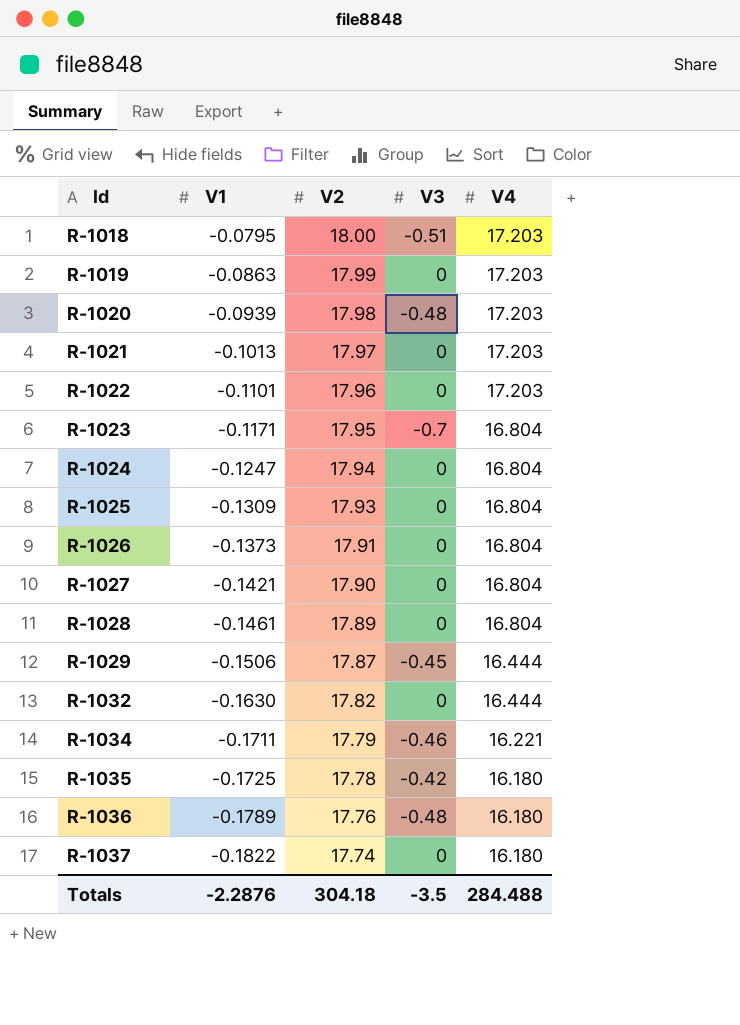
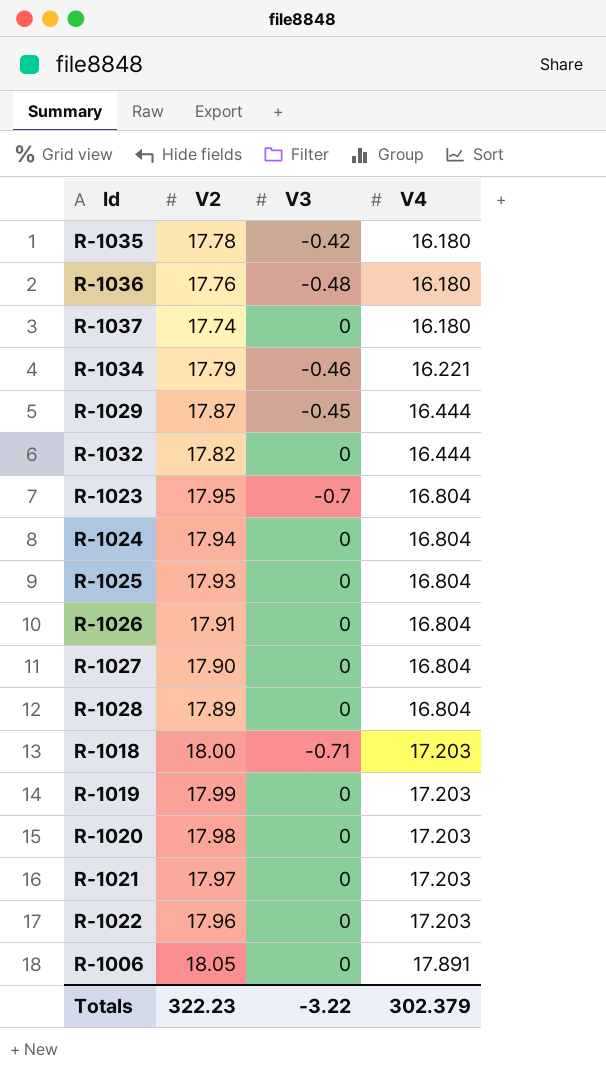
row order: Id ascending -> V4 ascending
column V1 | position: 2 -> none
R-1018 | V3: -0.51 -> -0.71
R-1020 | V3: -0.48 -> 0
row R-1006: none -> 18.05 | 0 | 17.891
Totals | V2: 304.18 -> 322.23
Totals | V3: -3.5 -> -3.22
Totals | V4: 284.488 -> 302.379

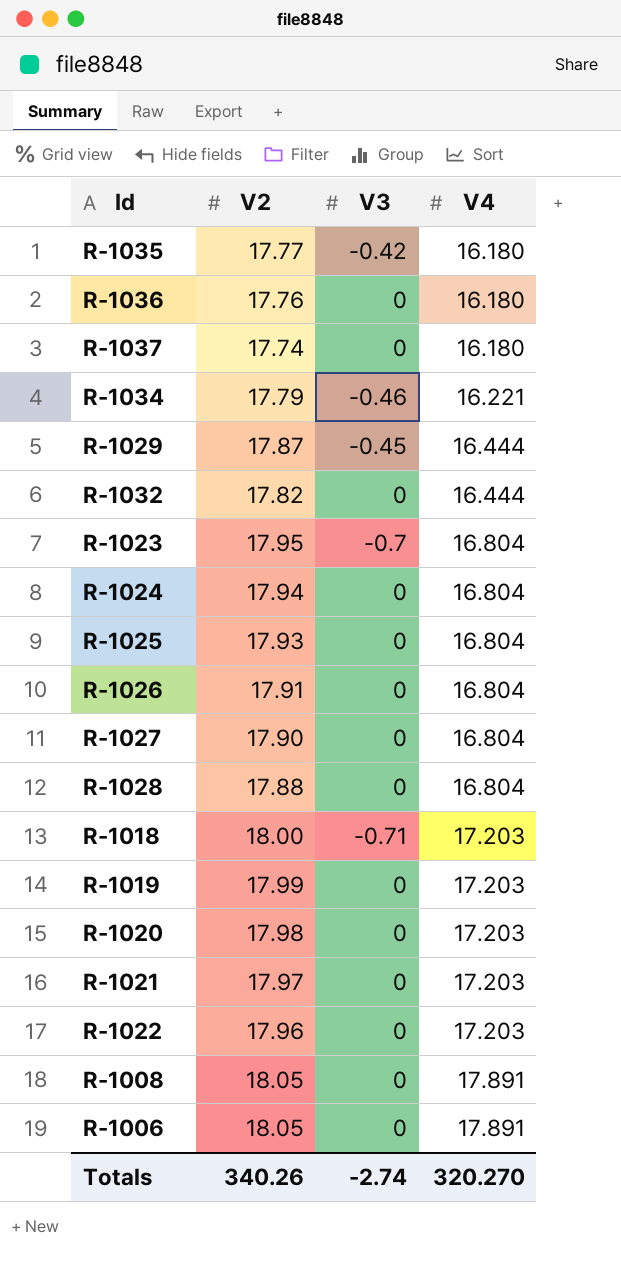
R-1035 | V2: 17.78 -> 17.77
R-1036 | V3: -0.48 -> 0
R-1028 | V2: 17.89 -> 17.88
row R-1008: none -> 18.05 | 0 | 17.891
Totals | V2: 322.23 -> 340.26
Totals | V3: -3.22 -> -2.74
Totals | V4: 302.379 -> 320.270

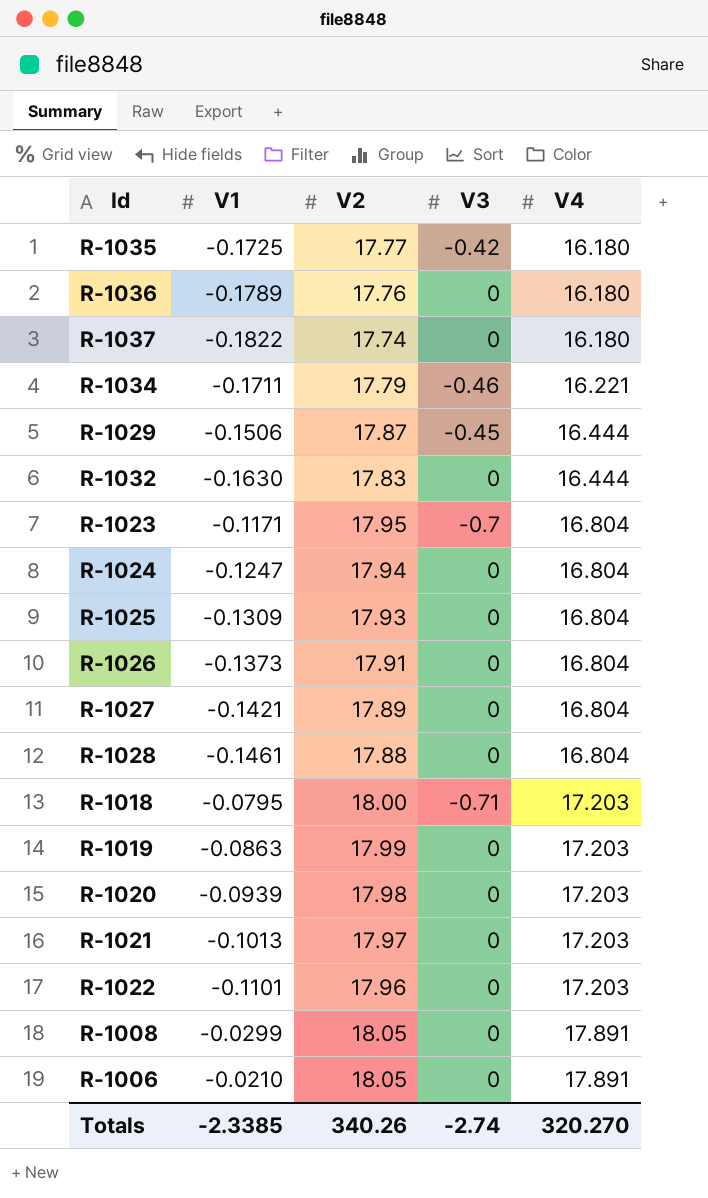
column V1 | position: none -> 2
R-1032 | V2: 17.82 -> 17.83
R-1027 | V2: 17.90 -> 17.89

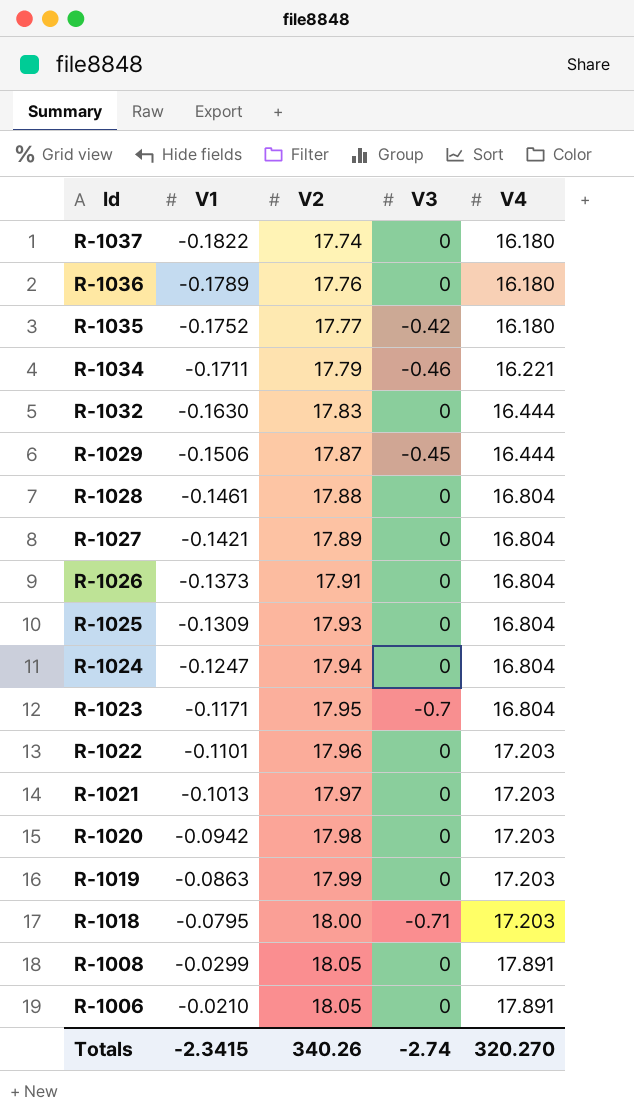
row order: V4 ascending -> Id descending
R-1035 | V1: -0.1725 -> -0.1752
R-1020 | V1: -0.0939 -> -0.0942
Totals | V1: -2.3385 -> -2.3415

